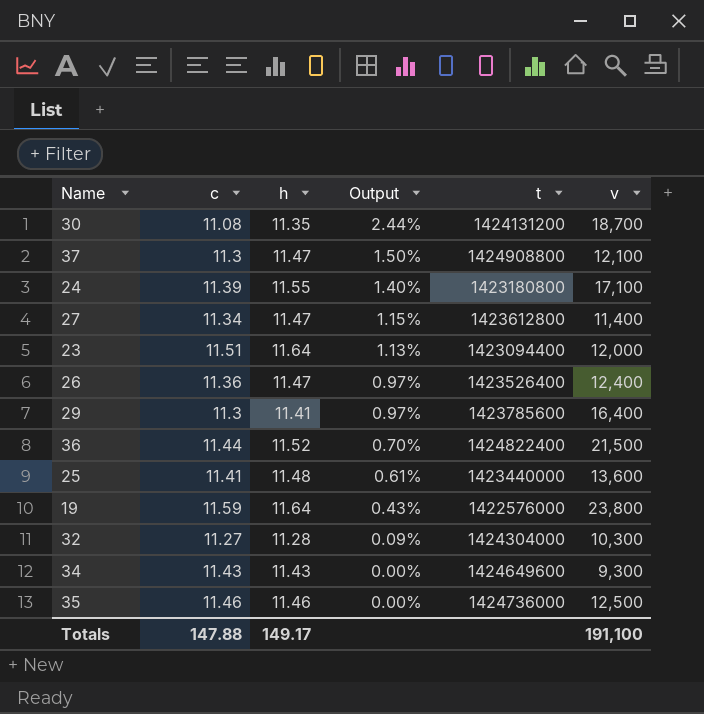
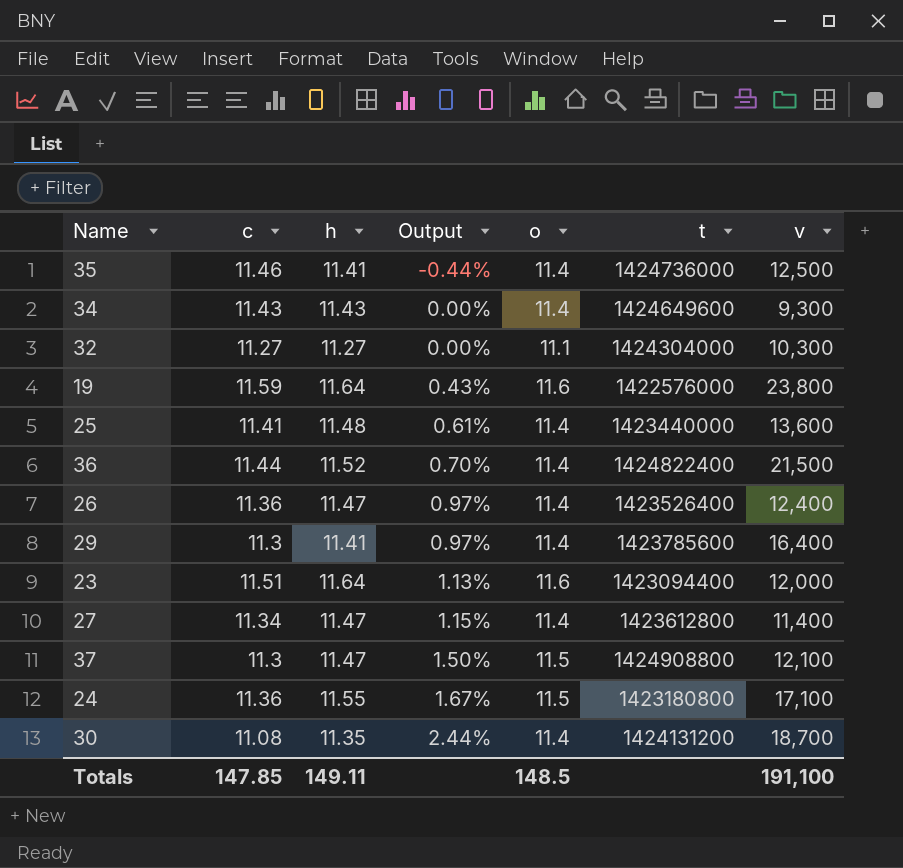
row order: Output descending -> Output ascending
column o | position: none -> 5
35 | h: 11.46 -> 11.41
35 | Output: 0.00% -> -0.44%
32 | h: 11.28 -> 11.27
32 | Output: 0.09% -> 0.00%
24 | c: 11.39 -> 11.36
24 | Output: 1.40% -> 1.67%
Totals | c: 147.88 -> 147.85
Totals | h: 149.17 -> 149.11

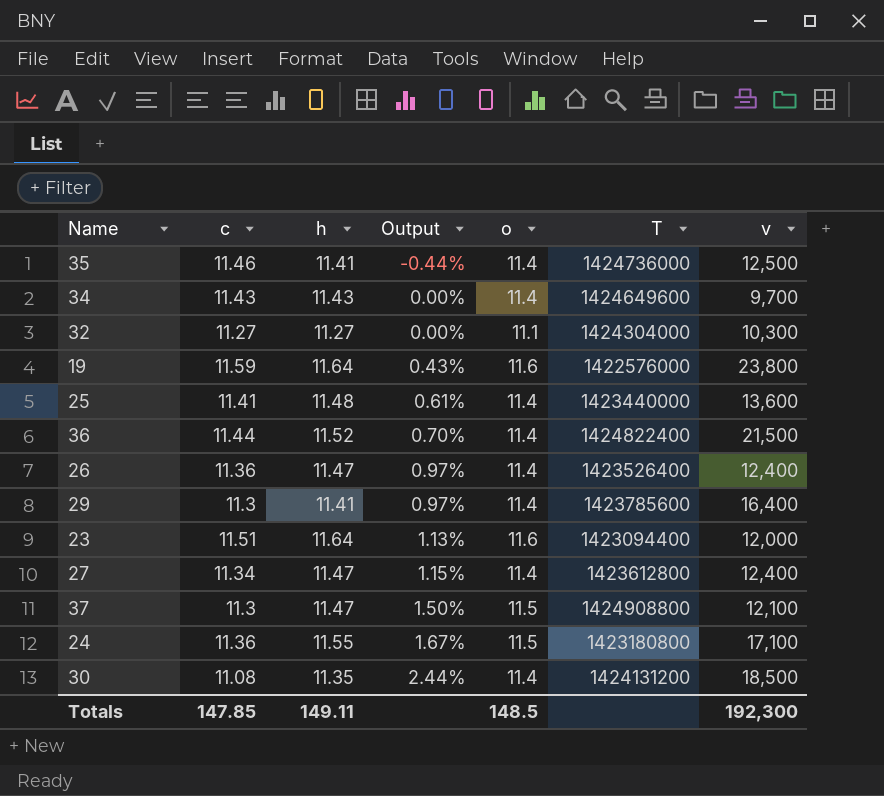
column name: t -> T
34 | v: 9,300 -> 9,700
27 | v: 11,400 -> 12,400
30 | v: 18,700 -> 18,500
Totals | v: 191,100 -> 192,300

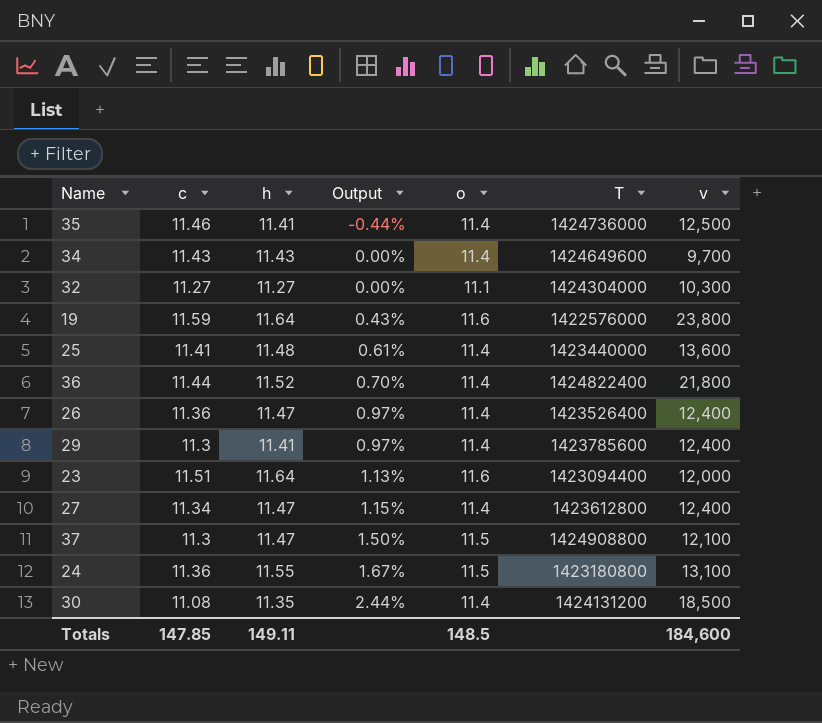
36 | v: 21,500 -> 21,800
29 | v: 16,400 -> 12,400
24 | v: 17,100 -> 13,100
Totals | v: 192,300 -> 184,600

